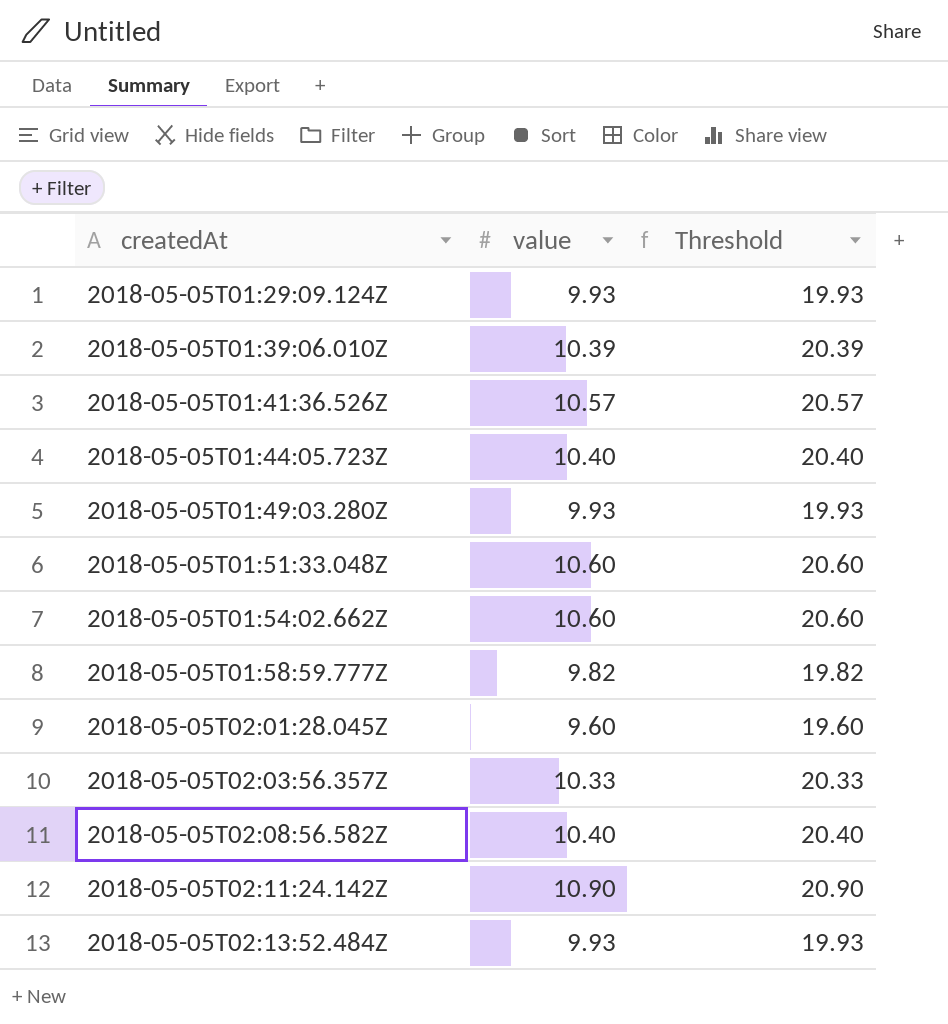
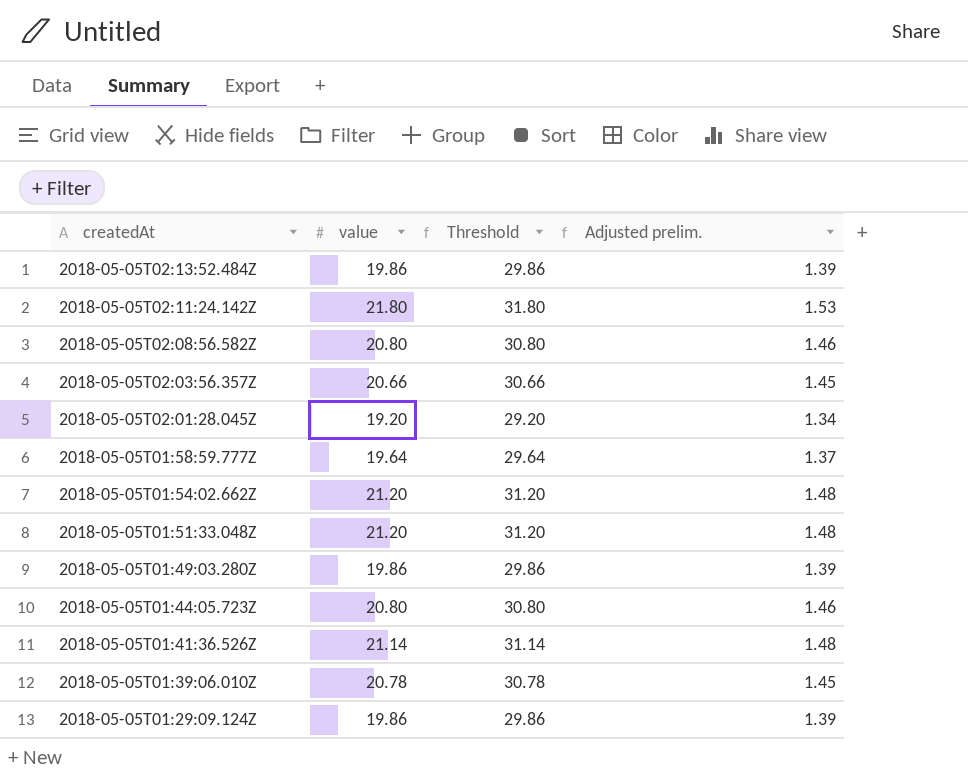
row order: createdAt ascending -> createdAt descending
column Adjusted prelim. | formula: none -> [value] * 0.07
2018-05-05T02:13:52.484Z | value: 9.93 -> 19.86
2018-05-05T02:13:52.484Z | Threshold: 19.93 -> 29.86
2018-05-05T02:11:24.142Z | value: 10.90 -> 21.80
2018-05-05T02:11:24.142Z | Threshold: 20.90 -> 31.80
2018-05-05T02:08:56.582Z | value: 10.40 -> 20.80
2018-05-05T02:08:56.582Z | Threshold: 20.40 -> 30.80
2018-05-05T02:03:56.357Z | value: 10.33 -> 20.66
2018-05-05T02:03:56.357Z | Threshold: 20.33 -> 30.66
2018-05-05T02:01:28.045Z | value: 9.60 -> 19.20
2018-05-05T02:01:28.045Z | Threshold: 19.60 -> 29.20
2018-05-05T01:58:59.777Z | value: 9.82 -> 19.64
2018-05-05T01:58:59.777Z | Threshold: 19.82 -> 29.64
2018-05-05T01:54:02.662Z | value: 10.60 -> 21.20
2018-05-05T01:54:02.662Z | Threshold: 20.60 -> 31.20
2018-05-05T01:51:33.048Z | value: 10.60 -> 21.20
2018-05-05T01:51:33.048Z | Threshold: 20.60 -> 31.20
2018-05-05T01:49:03.280Z | value: 9.93 -> 19.86
2018-05-05T01:49:03.280Z | Threshold: 19.93 -> 29.86
2018-05-05T01:44:05.723Z | value: 10.40 -> 20.80
2018-05-05T01:44:05.723Z | Threshold: 20.40 -> 30.80
2018-05-05T01:41:36.526Z | value: 10.57 -> 21.14
2018-05-05T01:41:36.526Z | Threshold: 20.57 -> 31.14
2018-05-05T01:39:06.010Z | value: 10.39 -> 20.78
2018-05-05T01:39:06.010Z | Threshold: 20.39 -> 30.78
2018-05-05T01:29:09.124Z | value: 9.93 -> 19.86
2018-05-05T01:29:09.124Z | Threshold: 19.93 -> 29.86

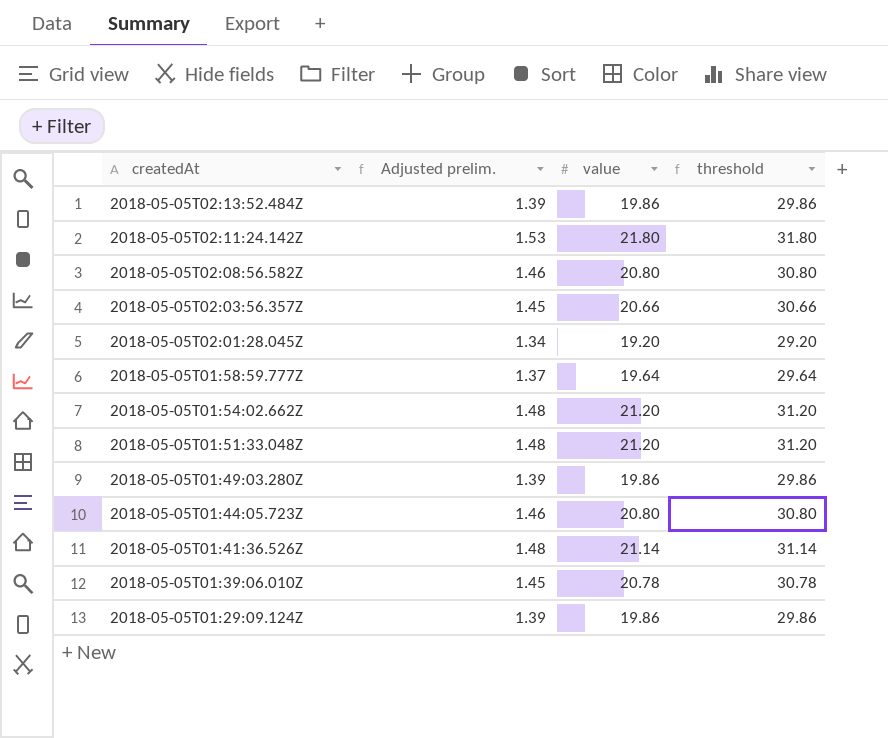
column Adjusted prelim. | position: 4 -> 2
column name: Threshold -> threshold

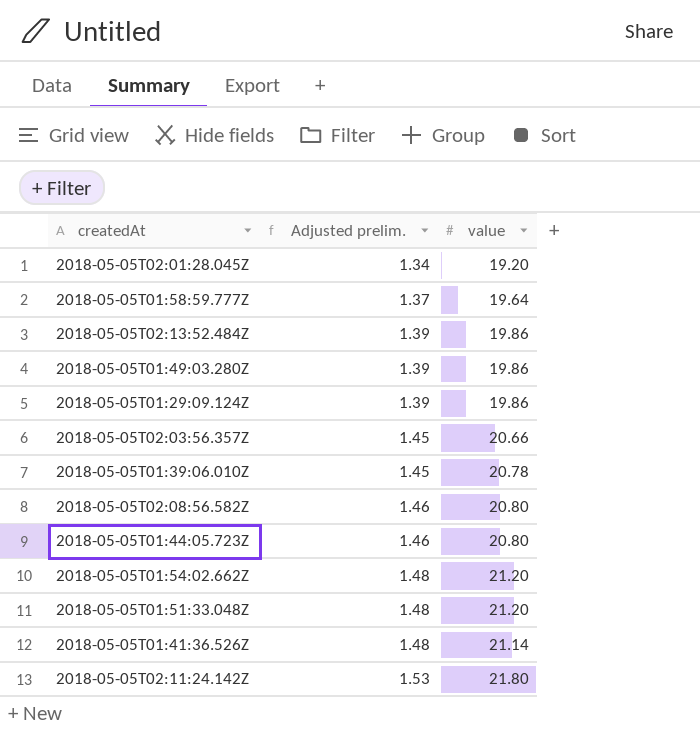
row order: createdAt descending -> Adjusted prelim. ascending
column threshold | formula: [value] + 10 -> none

